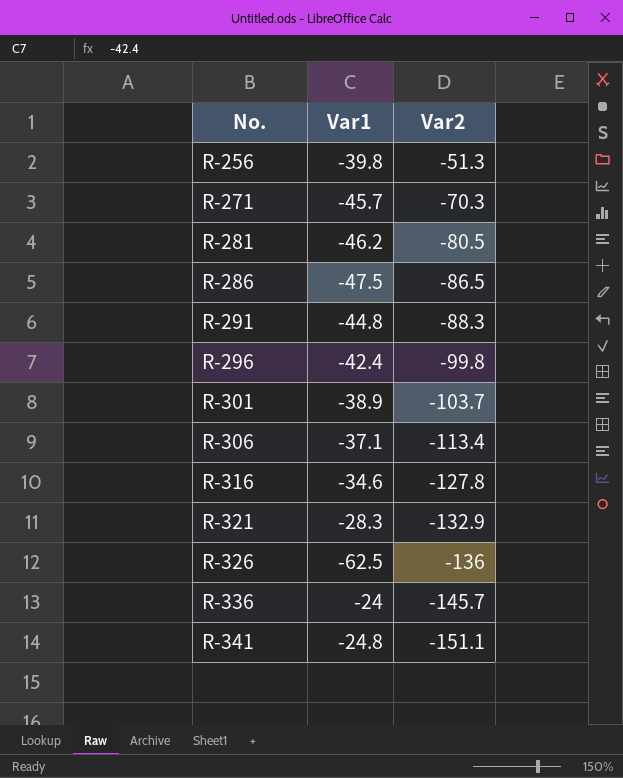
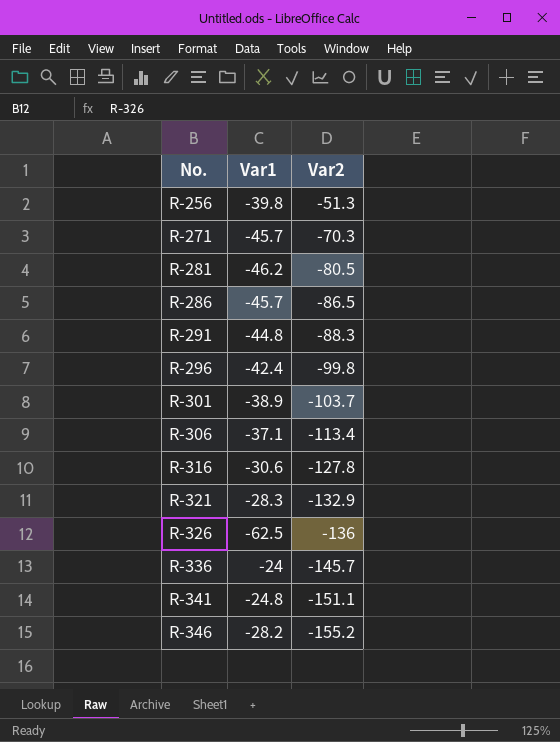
R-286 | Var1: -47.5 -> -45.7
R-316 | Var1: -34.6 -> -30.6
row R-346: none -> -28.2 | -155.2

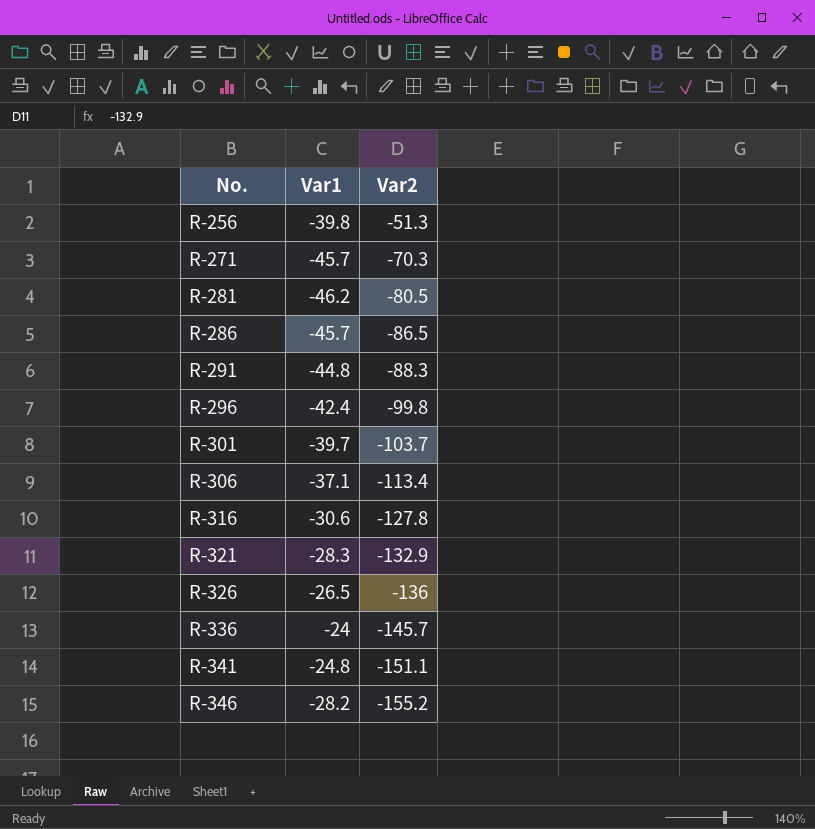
R-301 | Var1: -38.9 -> -39.7
R-326 | Var1: -62.5 -> -26.5

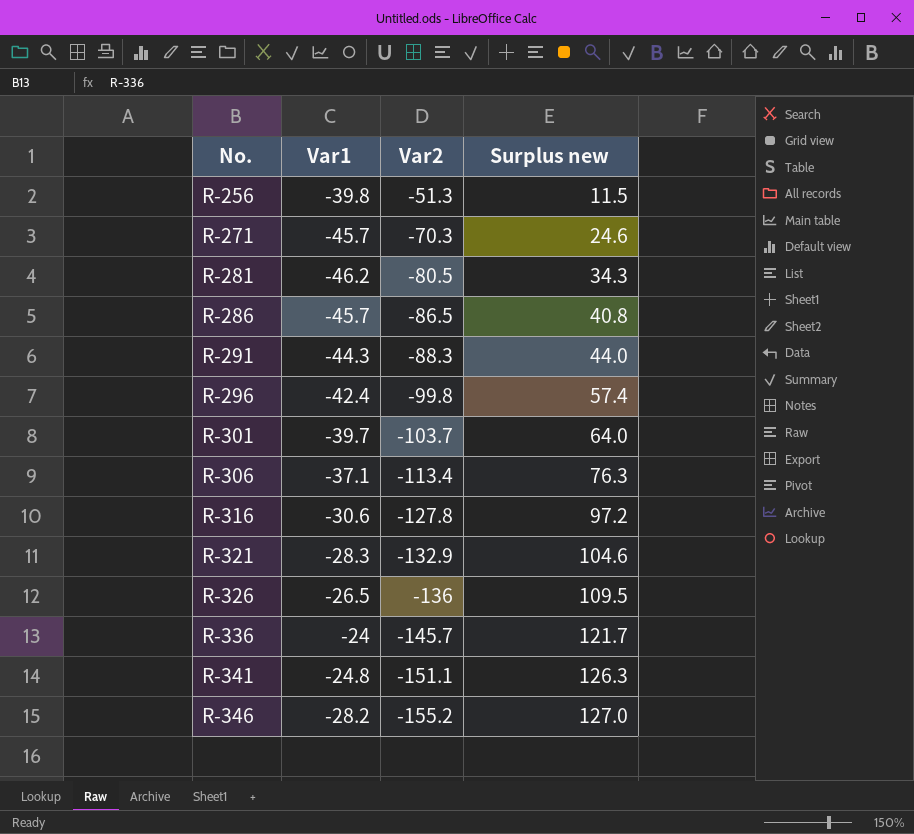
column Surplus new | formula: none -> [Var1] - [Var2]
R-291 | Var1: -44.8 -> -44.3

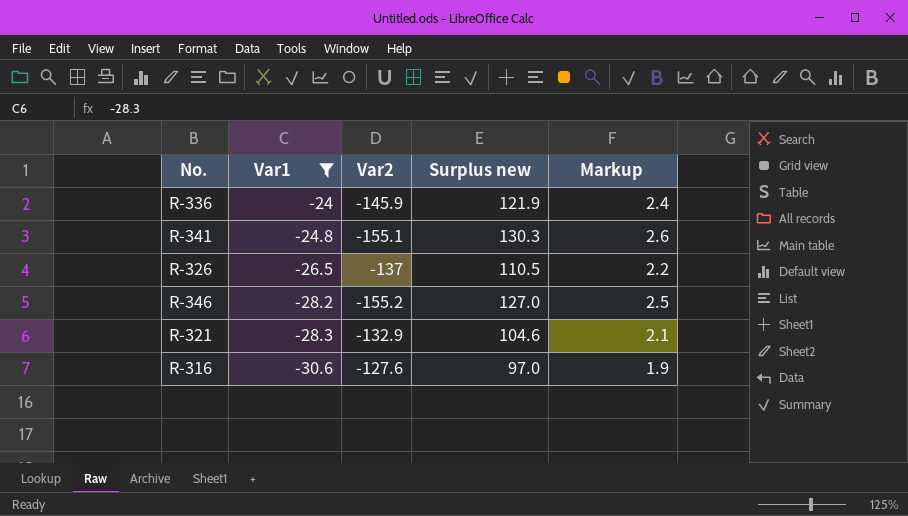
filter: none -> Var1 >= -30.6
row order: No. ascending -> Var1 descending
column Markup | formula: none -> [Surplus new] * 0.02
R-336 | Var2: -145.7 -> -145.9
R-336 | Surplus new: 121.7 -> 121.9
R-341 | Var2: -151.1 -> -155.1
R-341 | Surplus new: 126.3 -> 130.3
R-326 | Var2: -136 -> -137
R-326 | Surplus new: 109.5 -> 110.5
R-316 | Var2: -127.8 -> -127.6
R-316 | Surplus new: 97.2 -> 97.0

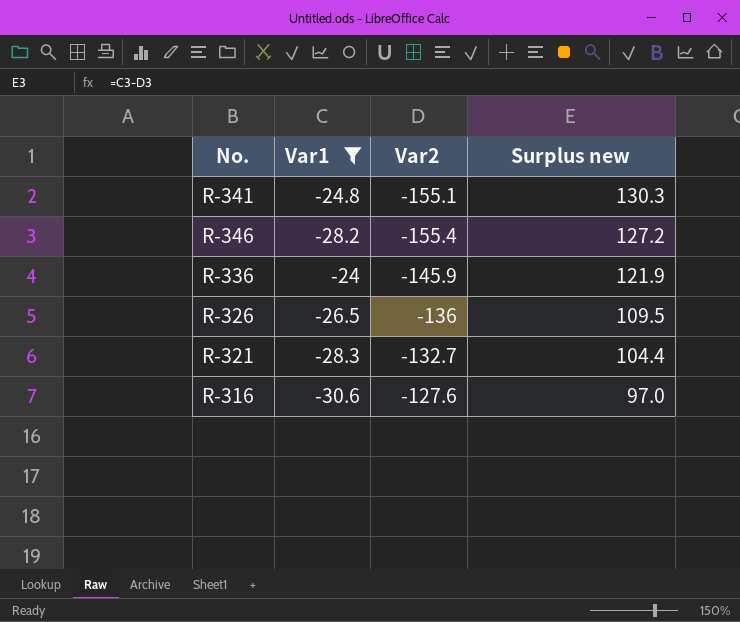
row order: Var1 descending -> Surplus new descending
column Markup | formula: [Surplus new] * 0.02 -> none
R-346 | Var2: -155.2 -> -155.4
R-346 | Surplus new: 127.0 -> 127.2
R-326 | Var2: -137 -> -136
R-326 | Surplus new: 110.5 -> 109.5
R-321 | Var2: -132.9 -> -132.7
R-321 | Surplus new: 104.6 -> 104.4

